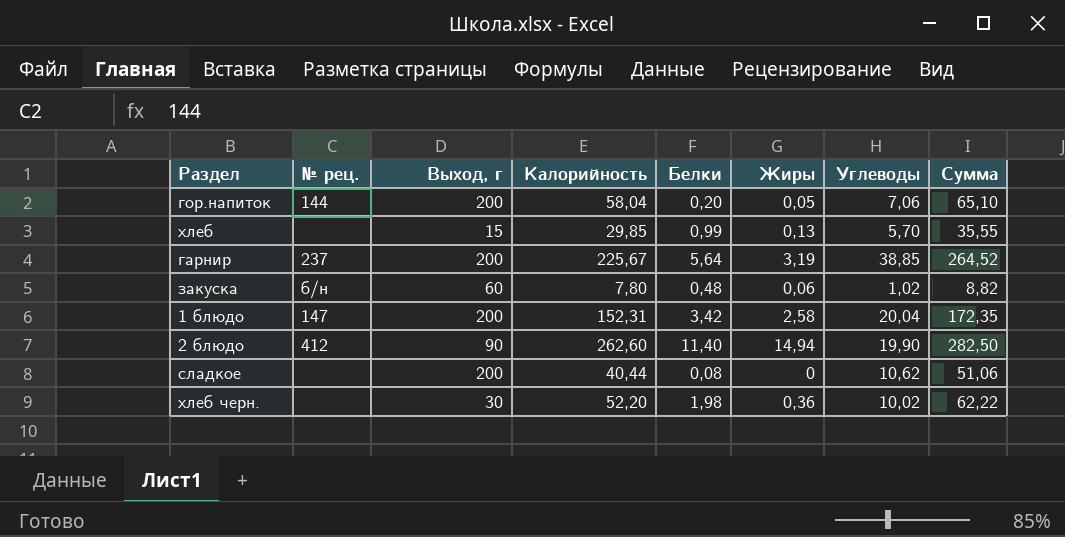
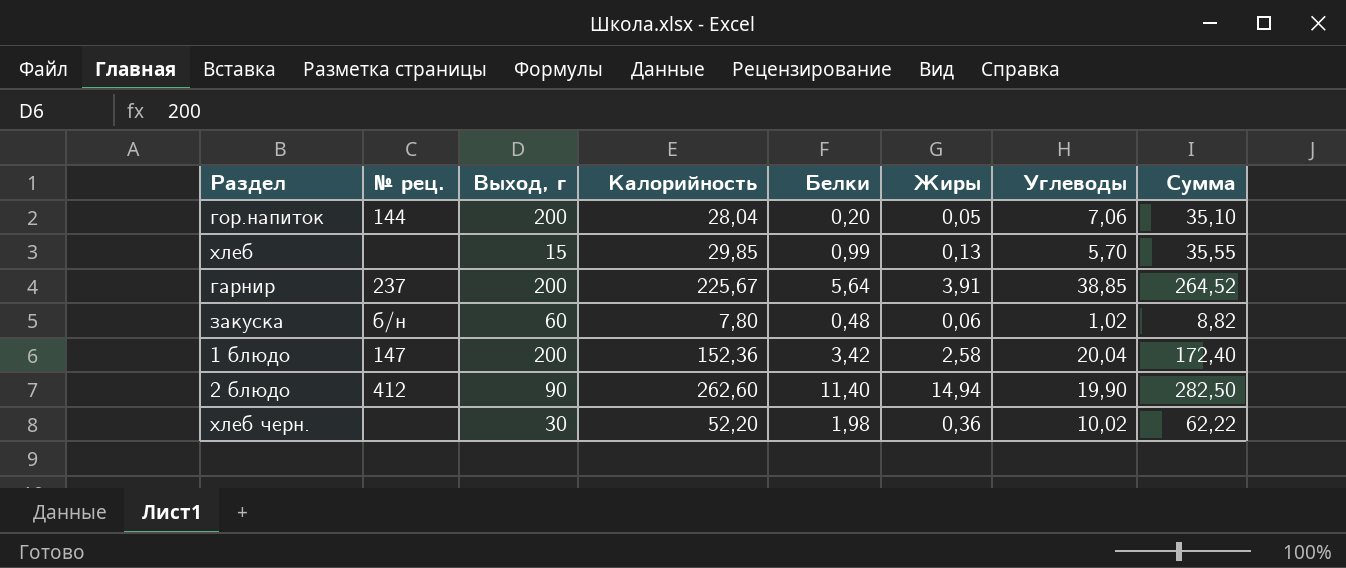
row сладкое: none | 200 | 40,44 | 0,08 | 0 | 10,62 | 51,06 -> none
гор.напиток | Калорийность: 58,04 -> 28,04
гор.напиток | Сумма: 65,10 -> 35,10
гарнир | Жиры: 3,19 -> 3,91
1 блюдо | Калорийность: 152,31 -> 152,36
1 блюдо | Сумма: 172,35 -> 172,40

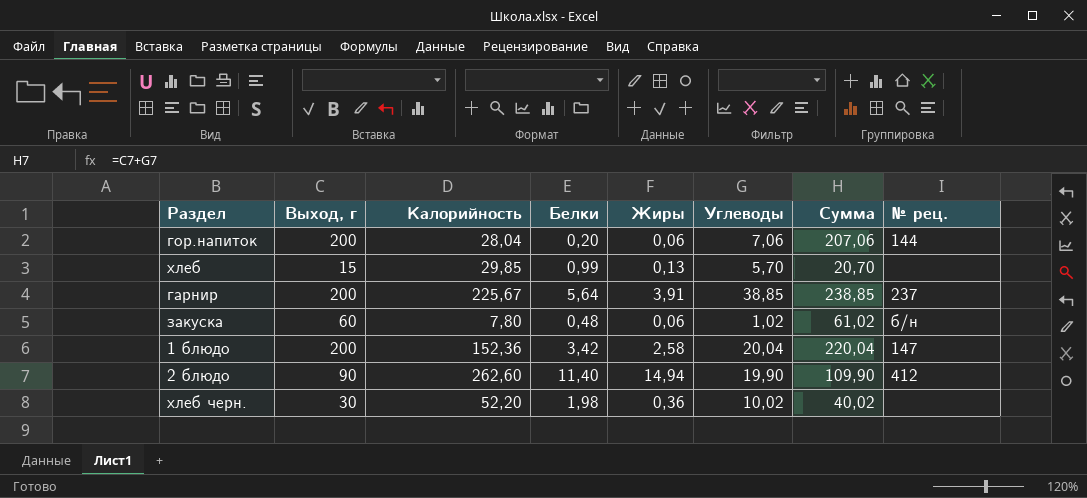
column Сумма | formula: [Калорийность] + [Углеводы] -> [Выход, г] + [Углеводы]
column № рец. | position: 2 -> 8
гор.напиток | Жиры: 0,05 -> 0,06

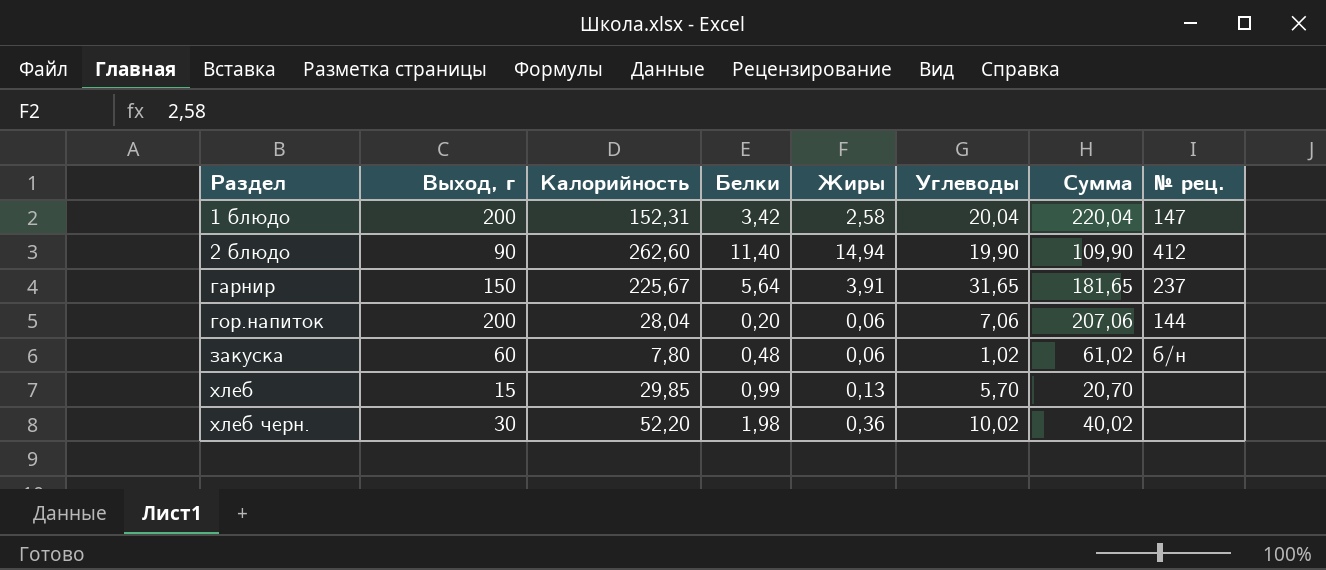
row order: none -> Раздел ascending
1 блюдо | Калорийность: 152,36 -> 152,31
гарнир | Выход, г: 200 -> 150
гарнир | Углеводы: 38,85 -> 31,65
гарнир | Сумма: 238,85 -> 181,65

